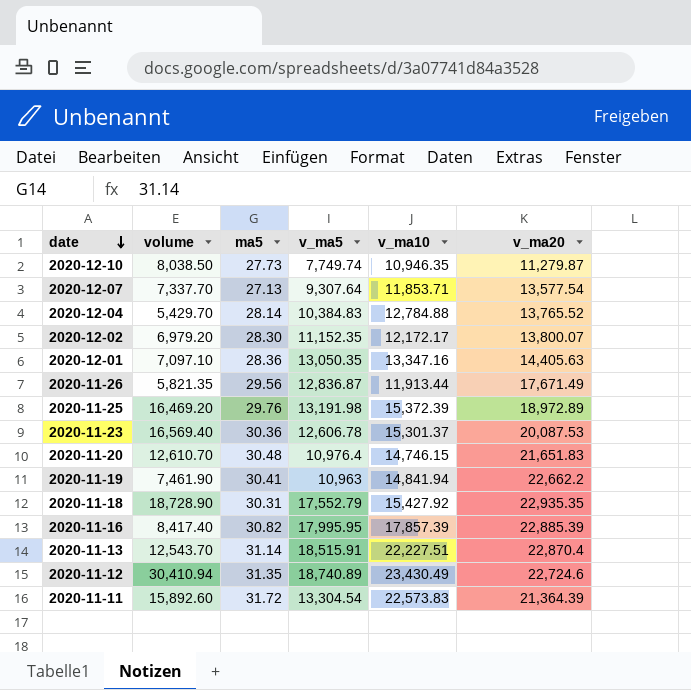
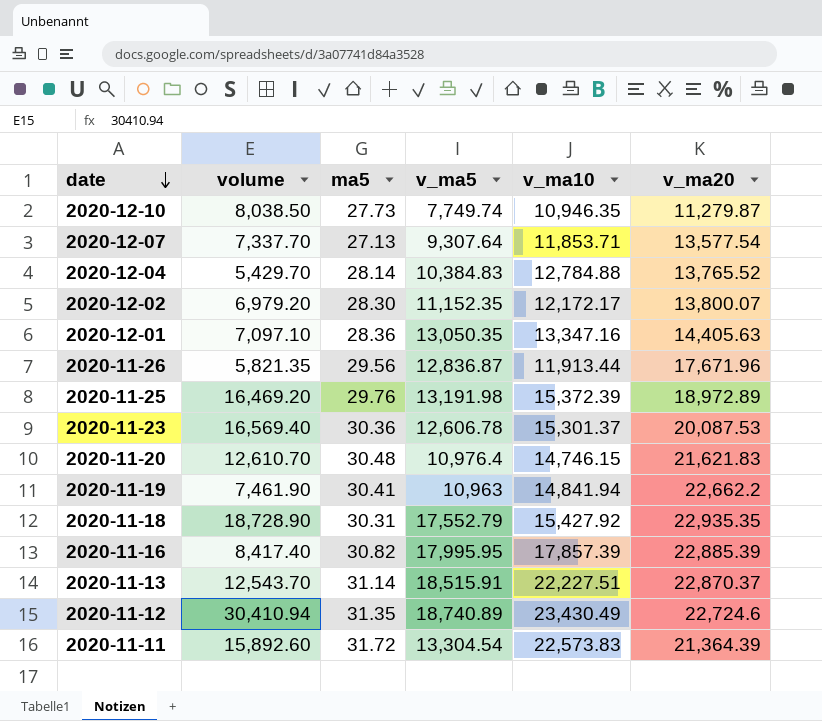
2020-11-26 | v_ma20: 17,671.49 -> 17,671.96
2020-11-20 | v_ma20: 21,651.83 -> 21,621.83
2020-11-13 | v_ma20: 22,870.4 -> 22,870.37

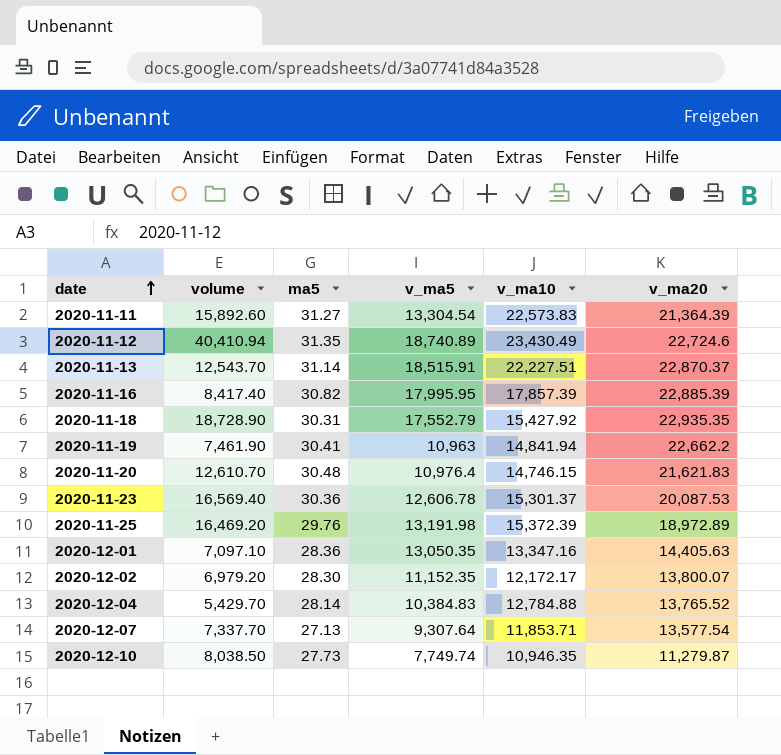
row order: date descending -> date ascending
row 2020-11-26: 5,821.35 | 29.56 | 12,836.87 | 11,913.44 | 17,671.96 -> none
2020-11-11 | ma5: 31.72 -> 31.27
2020-11-12 | volume: 30,410.94 -> 40,410.94

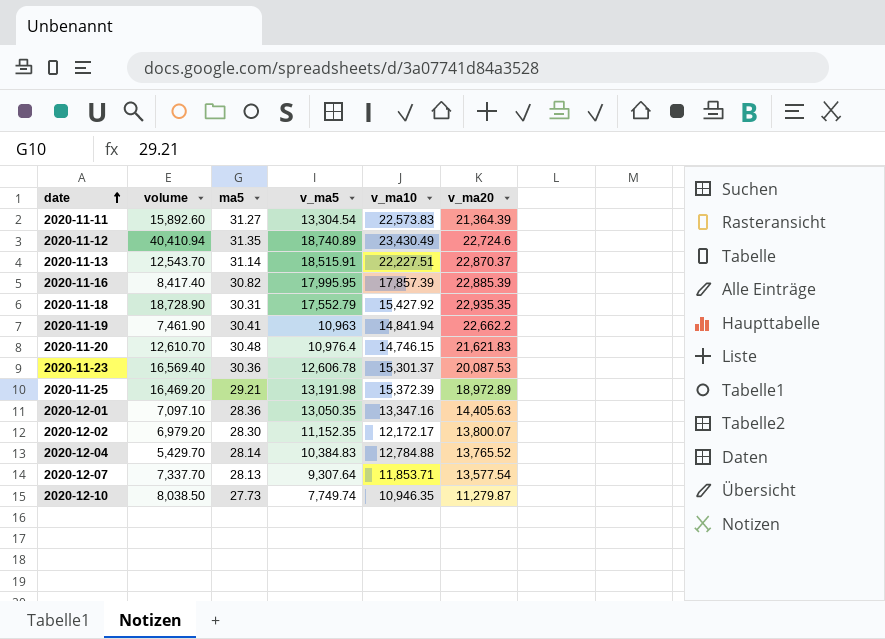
2020-11-25 | ma5: 29.76 -> 29.21
2020-12-07 | ma5: 27.13 -> 28.13

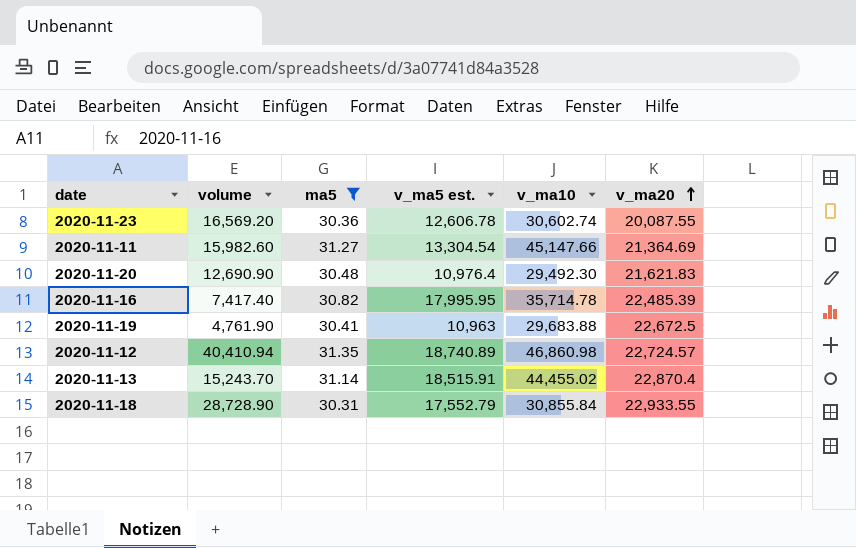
filter: none -> ma5 >= 30.31
row order: date ascending -> v_ma20 ascending
column name: v_ma5 -> v_ma5 est.
2020-11-23 | volume: 16,569.40 -> 16,569.20
2020-11-23 | v_ma10: 15,301.37 -> 30,602.74
2020-11-23 | v_ma20: 20,087.53 -> 20,087.55
2020-11-11 | volume: 15,892.60 -> 15,982.60
2020-11-11 | v_ma10: 22,573.83 -> 45,147.66
2020-11-11 | v_ma20: 21,364.39 -> 21,364.69
2020-11-20 | volume: 12,610.70 -> 12,690.90
2020-11-20 | v_ma10: 14,746.15 -> 29,492.30
2020-11-16 | volume: 8,417.40 -> 7,417.40
2020-11-16 | v_ma10: 17,857.39 -> 35,714.78
2020-11-16 | v_ma20: 22,885.39 -> 22,485.39
2020-11-19 | volume: 7,461.90 -> 4,761.90
2020-11-19 | v_ma10: 14,841.94 -> 29,683.88
2020-11-19 | v_ma20: 22,662.2 -> 22,672.5
2020-11-12 | v_ma10: 23,430.49 -> 46,860.98
2020-11-12 | v_ma20: 22,724.6 -> 22,724.57
2020-11-13 | volume: 12,543.70 -> 15,243.70
2020-11-13 | v_ma10: 22,227.51 -> 44,455.02
2020-11-13 | v_ma20: 22,870.37 -> 22,870.4
2020-11-18 | volume: 18,728.90 -> 28,728.90
2020-11-18 | v_ma10: 15,427.92 -> 30,855.84
2020-11-18 | v_ma20: 22,935.35 -> 22,933.55

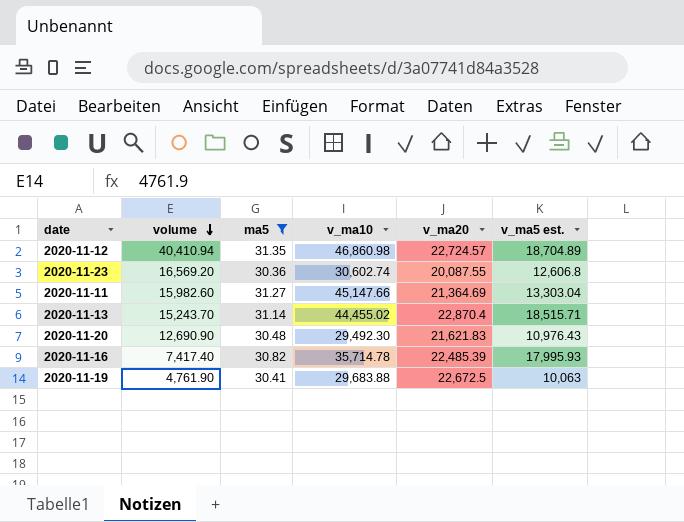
row order: v_ma20 ascending -> volume descending
column v_ma5 est. | position: 4 -> 6
row 2020-11-18: 28,728.90 | 30.31 | 17,552.79 | 30,855.84 | 22,933.55 -> none
2020-11-12 | v_ma5 est.: 18,740.89 -> 18,704.89
2020-11-23 | v_ma5 est.: 12,606.78 -> 12,606.8
2020-11-11 | v_ma5 est.: 13,304.54 -> 13,303.04
2020-11-13 | v_ma5 est.: 18,515.91 -> 18,515.71
2020-11-20 | v_ma5 est.: 10,976.4 -> 10,976.43
2020-11-16 | v_ma5 est.: 17,995.95 -> 17,995.93
2020-11-19 | v_ma5 est.: 10,963 -> 10,063

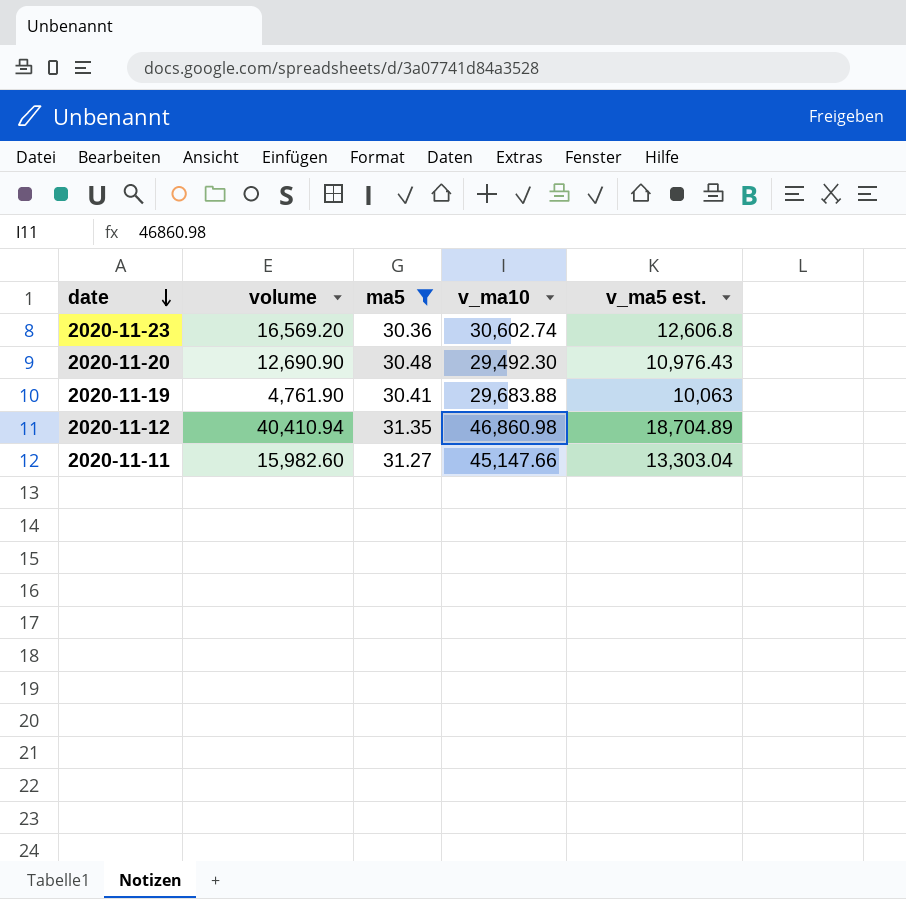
row order: volume descending -> date descending
column v_ma20 | position: 5 -> none
row 2020-11-13: 15,243.70 | 31.14 | 44,455.02 | 22,870.4 | 18,515.71 -> none
row 2020-11-16: 7,417.40 | 30.82 | 35,714.78 | 22,485.39 | 17,995.93 -> none

